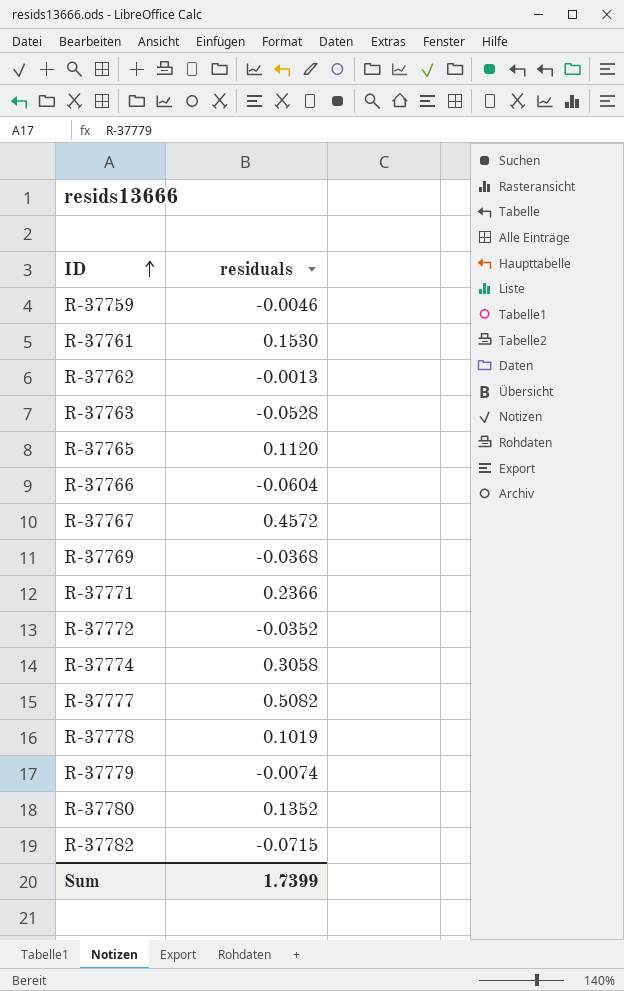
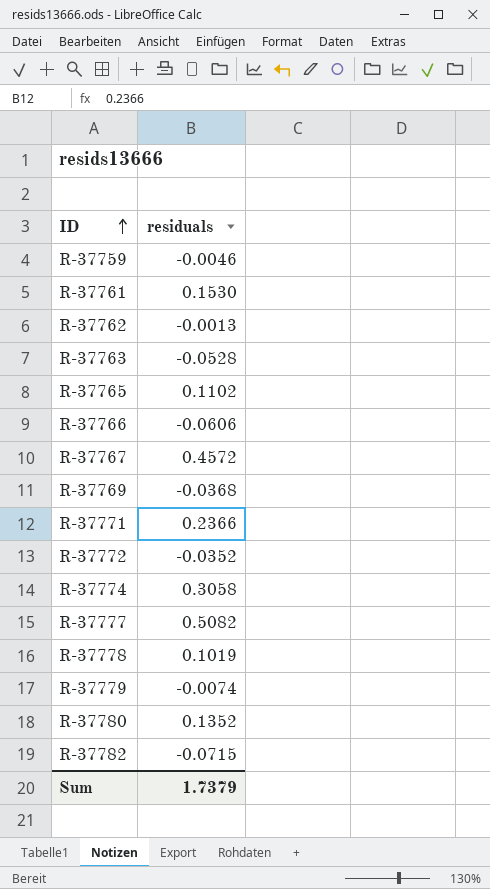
R-37765 | residuals: 0.1120 -> 0.1102
R-37766 | residuals: -0.0604 -> -0.0606
Sum | residuals: 1.7399 -> 1.7379

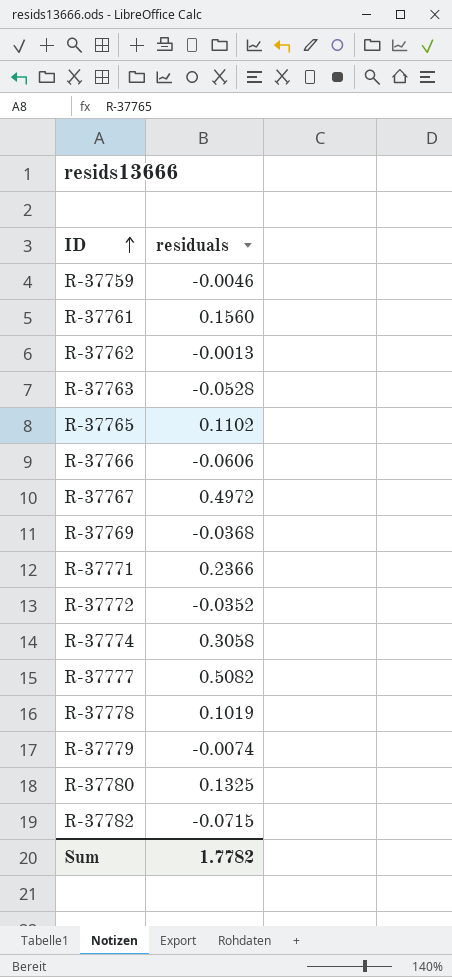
R-37761 | residuals: 0.1530 -> 0.1560
R-37767 | residuals: 0.4572 -> 0.4972
R-37780 | residuals: 0.1352 -> 0.1325
Sum | residuals: 1.7379 -> 1.7782

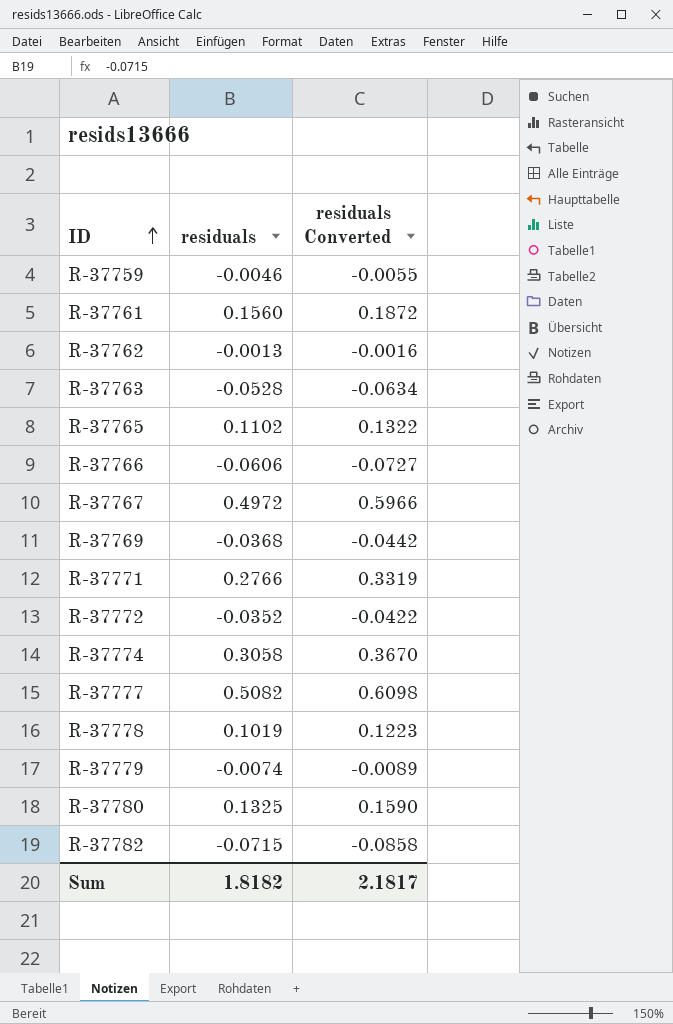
column residuals Converted | formula: none -> [residuals] * 1.2
R-37771 | residuals: 0.2366 -> 0.2766
Sum | residuals: 1.7782 -> 1.8182

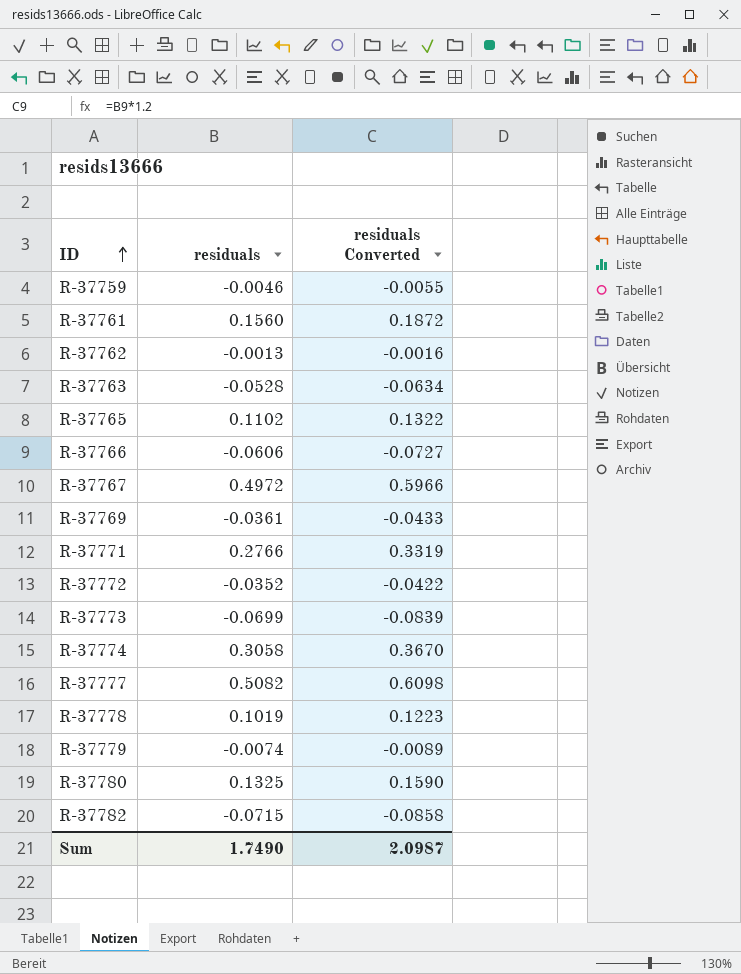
R-37769 | residuals: -0.0368 -> -0.0361
R-37769 | residuals Converted: -0.0442 -> -0.0433
row R-37773: none -> -0.0699 | -0.0839
Sum | residuals: 1.8182 -> 1.7490
Sum | residuals Converted: 2.1817 -> 2.0987

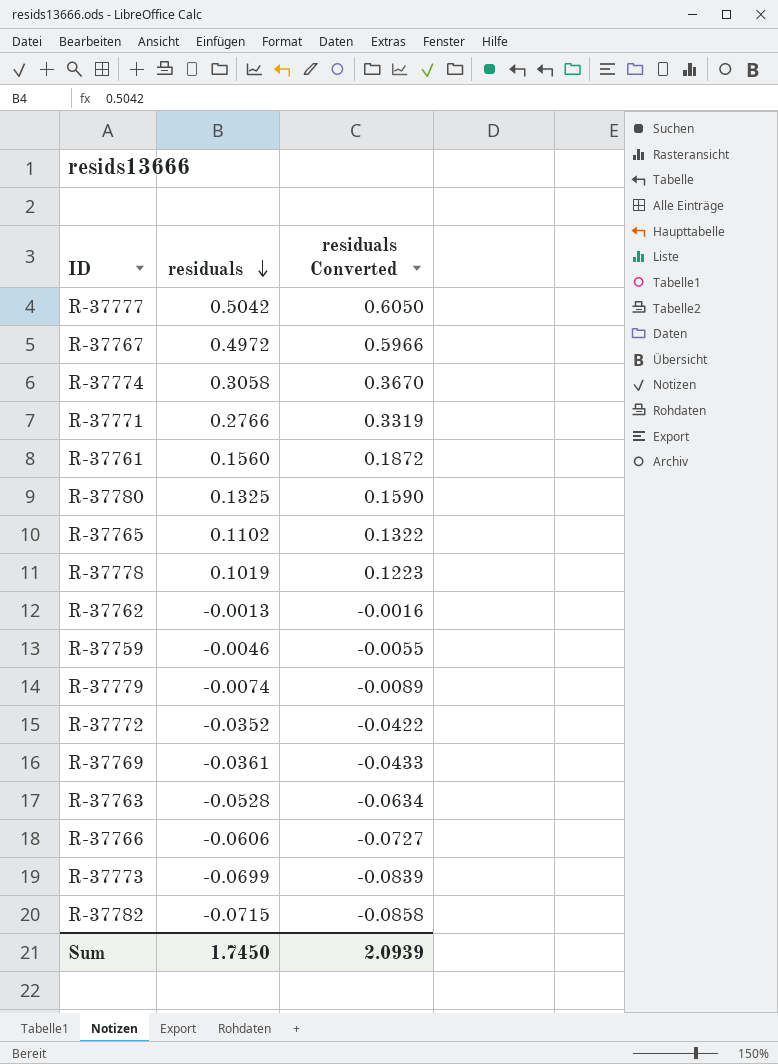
row order: ID ascending -> residuals descending
R-37777 | residuals: 0.5082 -> 0.5042
R-37777 | residuals Converted: 0.6098 -> 0.6050
Sum | residuals: 1.7490 -> 1.7450
Sum | residuals Converted: 2.0987 -> 2.0939

